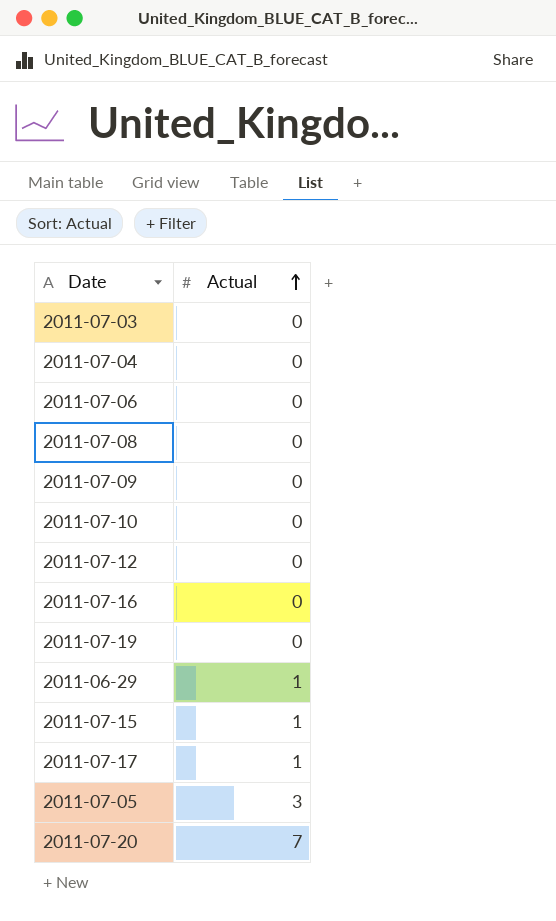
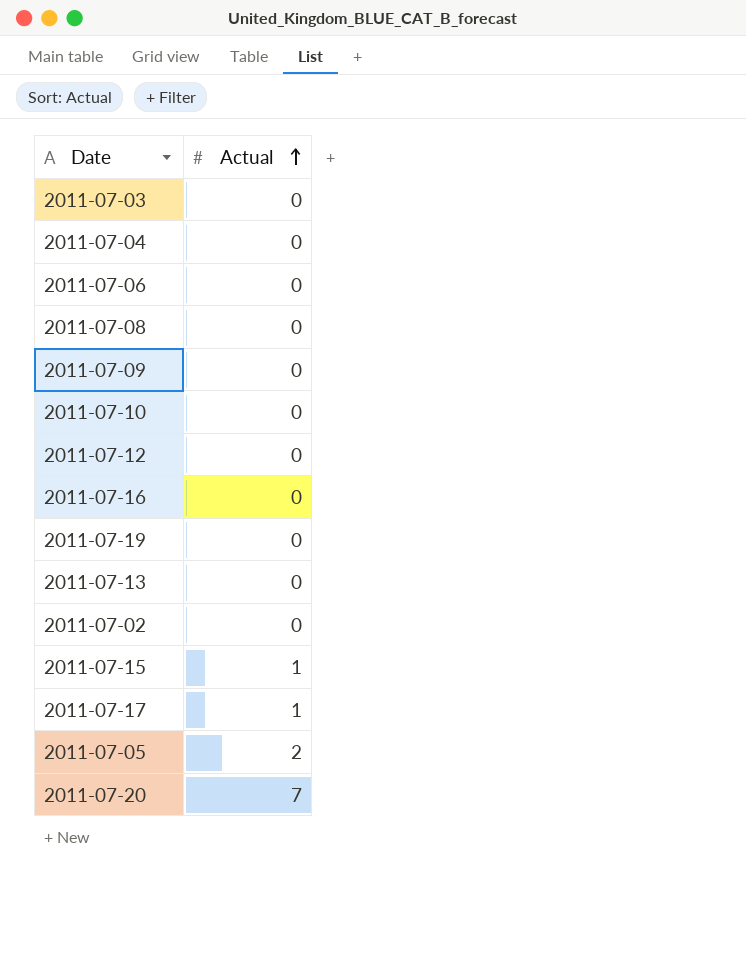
row 2011-06-29: 1 -> none
row 2011-07-13: none -> 0
row 2011-07-02: none -> 0
2011-07-05 | Actual: 3 -> 2

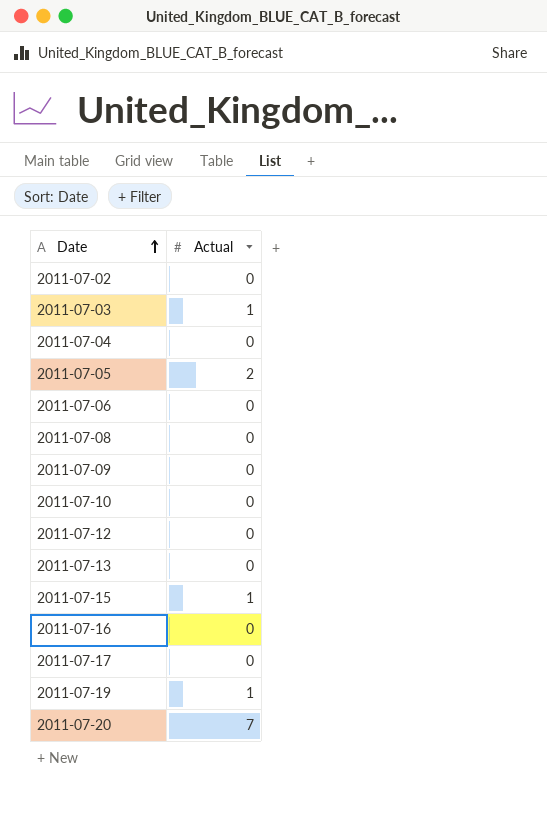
row order: Actual ascending -> Date ascending
2011-07-03 | Actual: 0 -> 1
2011-07-17 | Actual: 1 -> 0
2011-07-19 | Actual: 0 -> 1

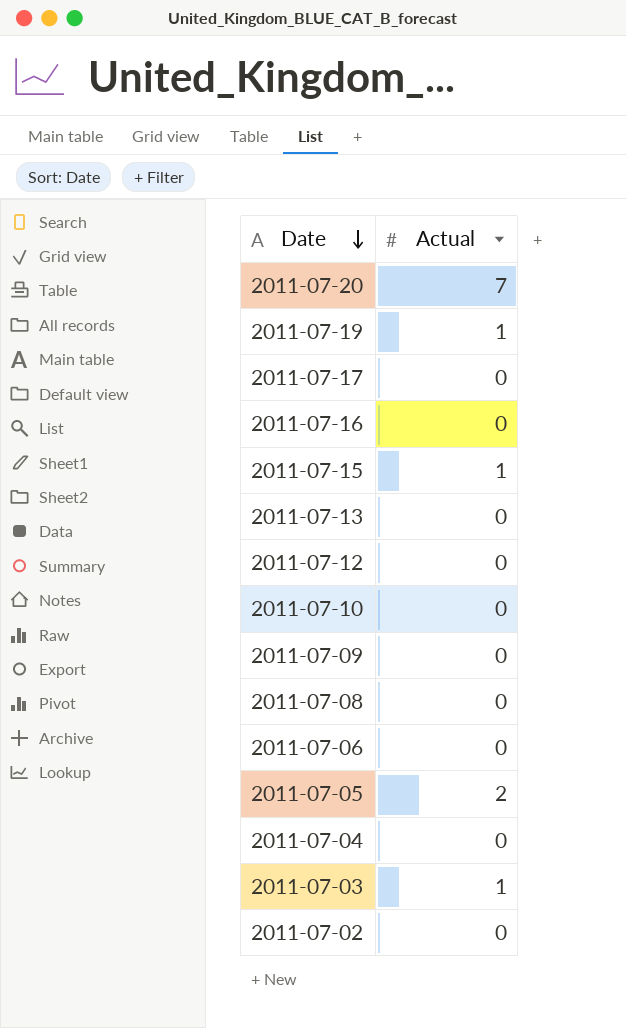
row order: Date ascending -> Date descending

